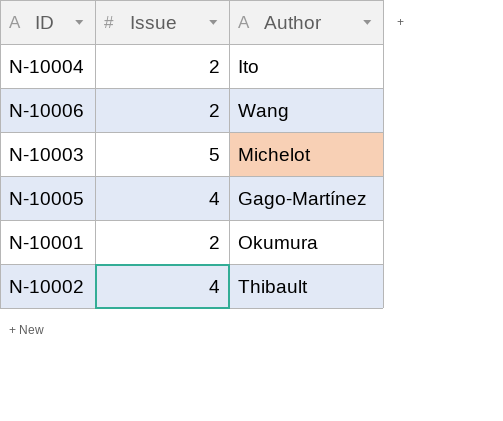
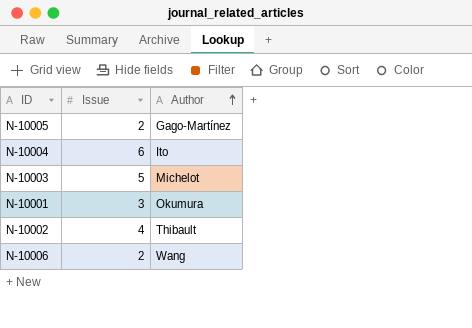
row order: none -> Author ascending
N-10005 | Issue: 4 -> 2
N-10004 | Issue: 2 -> 6
N-10001 | Issue: 2 -> 3

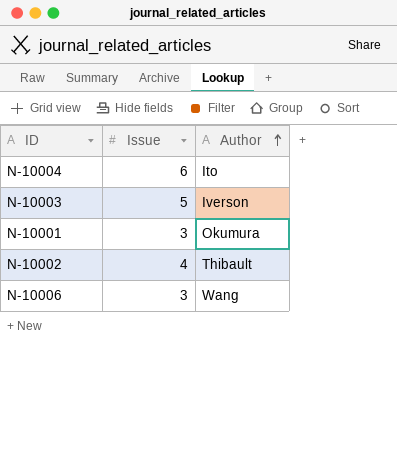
row N-10005: 2 | Gago-Martínez -> none
N-10003 | Author: Michelot -> Iverson
N-10006 | Issue: 2 -> 3

